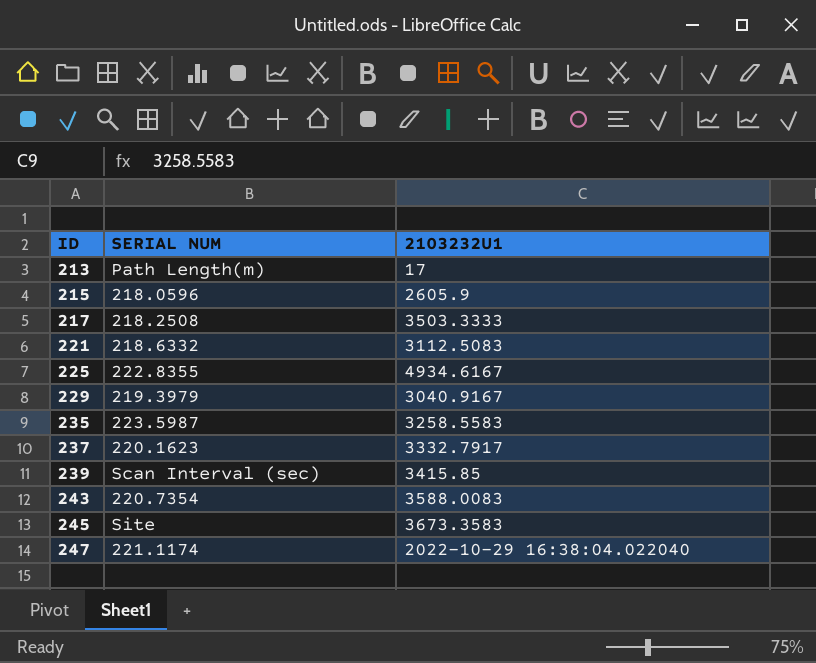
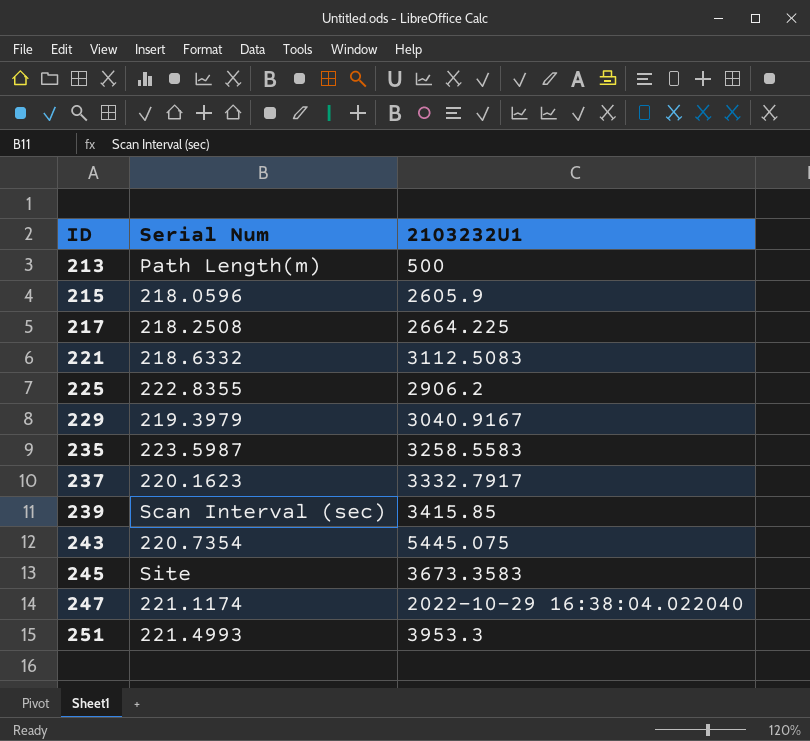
column name: SERIAL NUM -> Serial Num
213 | 2103232U1: 17 -> 500
217 | 2103232U1: 3503.3333 -> 2664.225
225 | 2103232U1: 4934.6167 -> 2906.2
243 | 2103232U1: 3588.0083 -> 5445.075
row 251: none -> 221.4993 | 3953.3

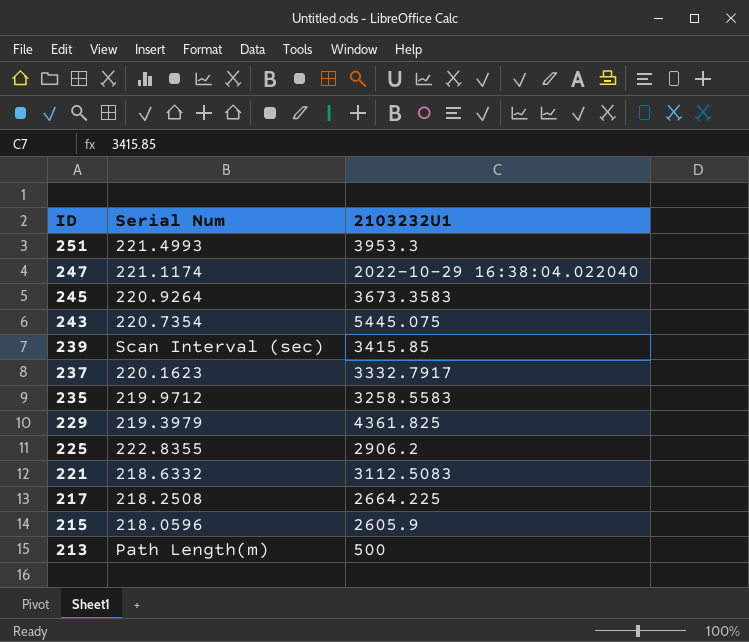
row order: ID ascending -> ID descending
245 | Serial Num: Site -> 220.9264
235 | Serial Num: 223.5987 -> 219.9712
229 | 2103232U1: 3040.9167 -> 4361.825

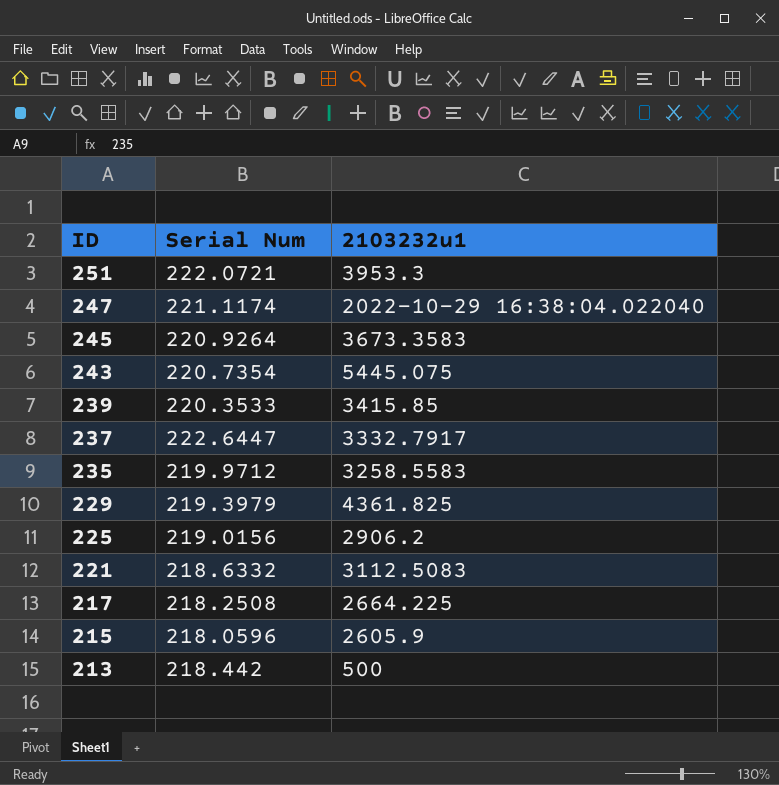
column name: 2103232U1 -> 2103232u1
251 | Serial Num: 221.4993 -> 222.0721
239 | Serial Num: Scan Interval (sec) -> 220.3533
237 | Serial Num: 220.1623 -> 222.6447
225 | Serial Num: 222.8355 -> 219.0156
213 | Serial Num: Path Length(m) -> 218.442

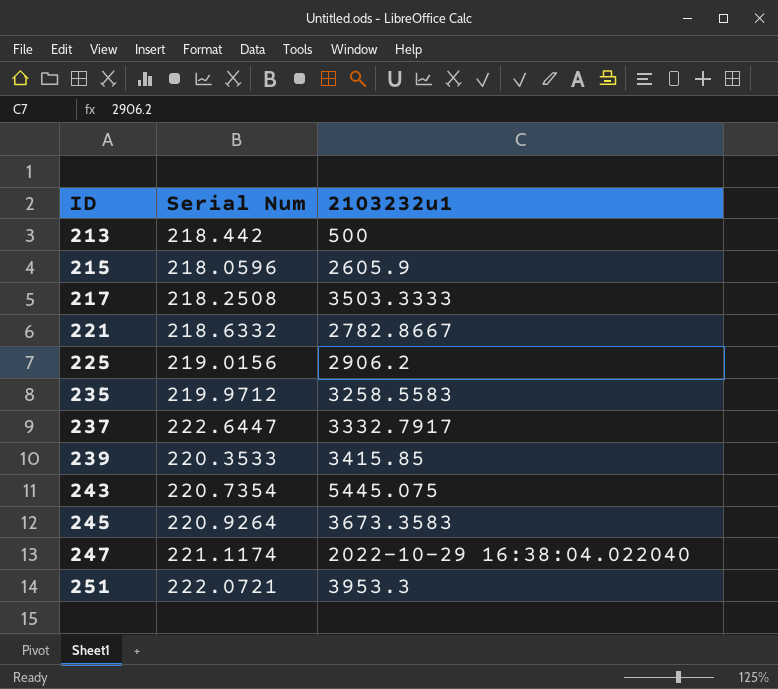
row order: ID descending -> ID ascending
row 229: 219.3979 | 4361.825 -> none
217 | 2103232u1: 2664.225 -> 3503.3333
221 | 2103232u1: 3112.5083 -> 2782.8667

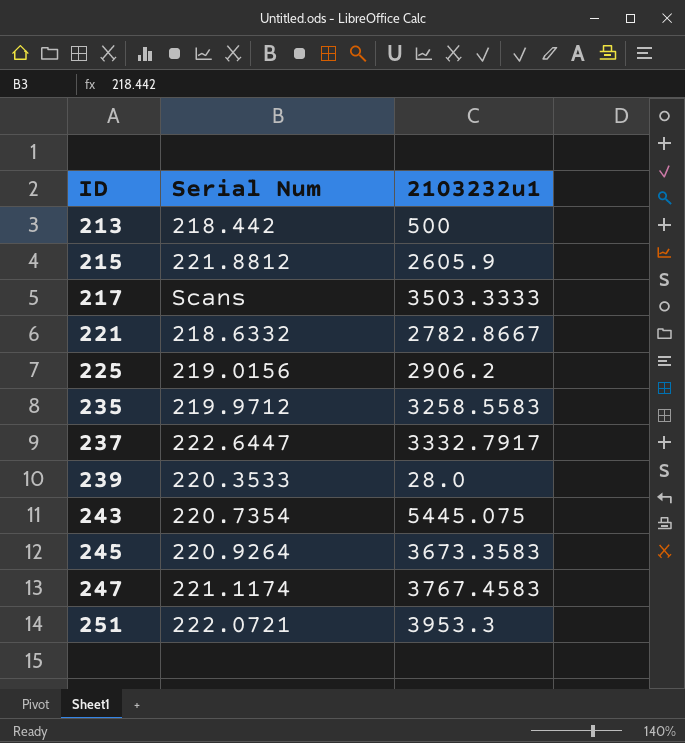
215 | Serial Num: 218.0596 -> 221.8812
217 | Serial Num: 218.2508 -> Scans
239 | 2103232u1: 3415.85 -> 28.0
247 | 2103232u1: 2022-10-29 16:38:04.022040 -> 3767.4583

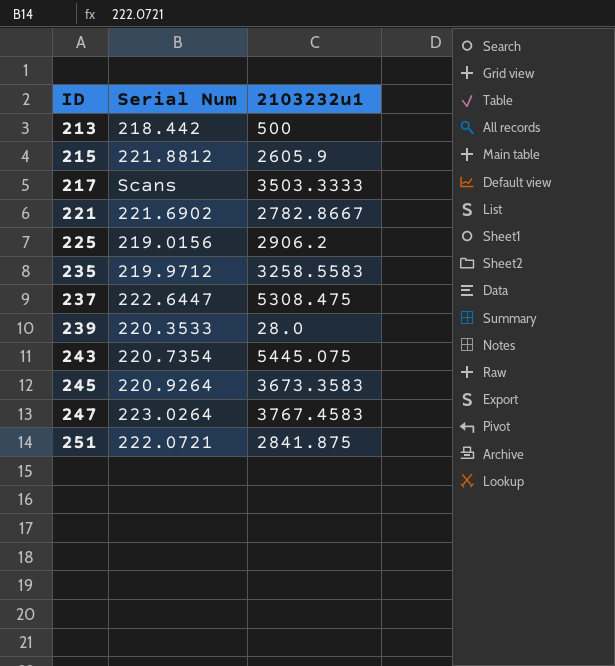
221 | Serial Num: 218.6332 -> 221.6902
237 | 2103232u1: 3332.7917 -> 5308.475
247 | Serial Num: 221.1174 -> 223.0264
251 | 2103232u1: 3953.3 -> 2841.875

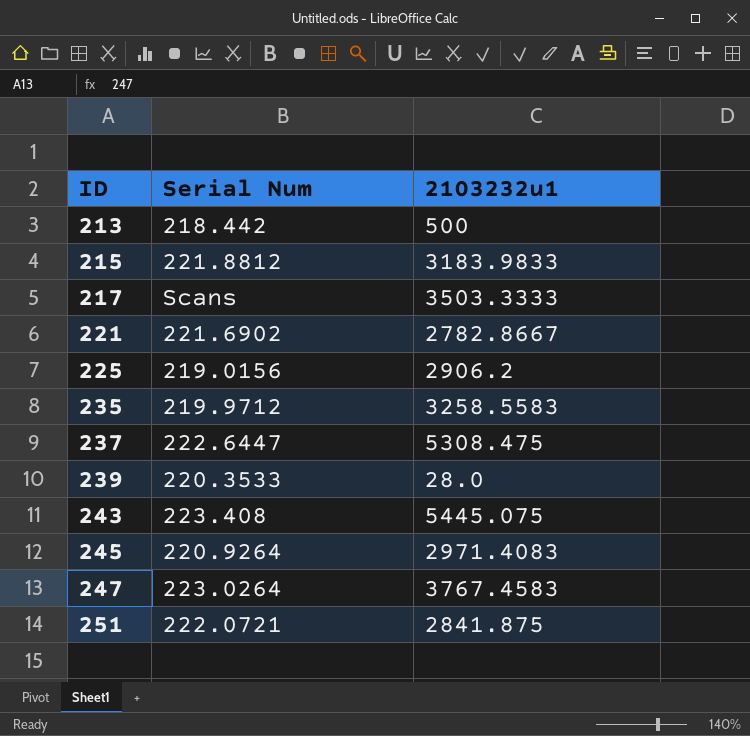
215 | 2103232u1: 2605.9 -> 3183.9833
243 | Serial Num: 220.7354 -> 223.408
245 | 2103232u1: 3673.3583 -> 2971.4083

